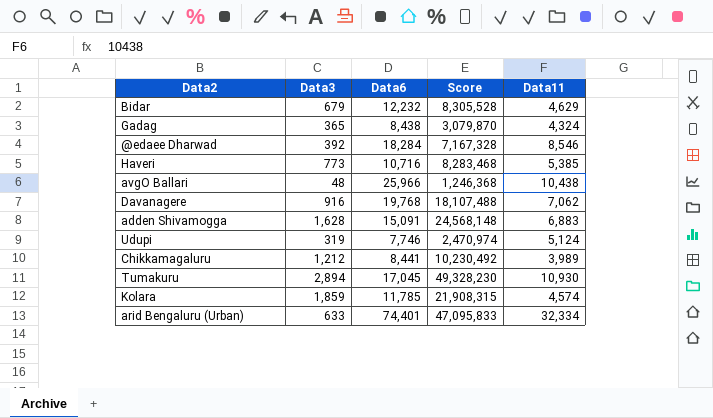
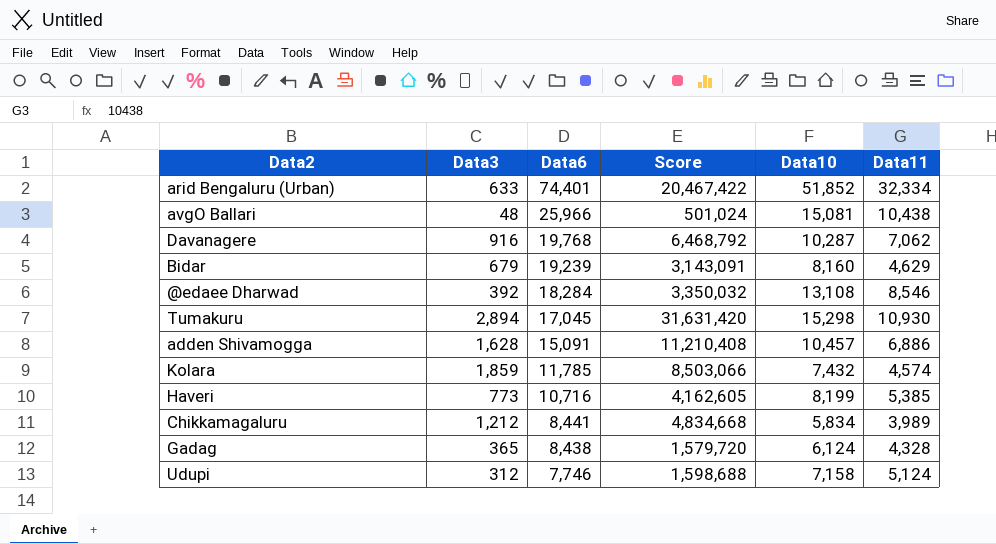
row order: none -> Data6 descending
column Score | formula: [Data3] * [Data6] -> [Data3] * [Data11]
column Data10 | position: none -> 5
Bidar | Data6: 12,232 -> 19,239
adden Shivamogga | Data11: 6,883 -> 6,886
Gadag | Data11: 4,324 -> 4,328
Udupi | Data3: 319 -> 312

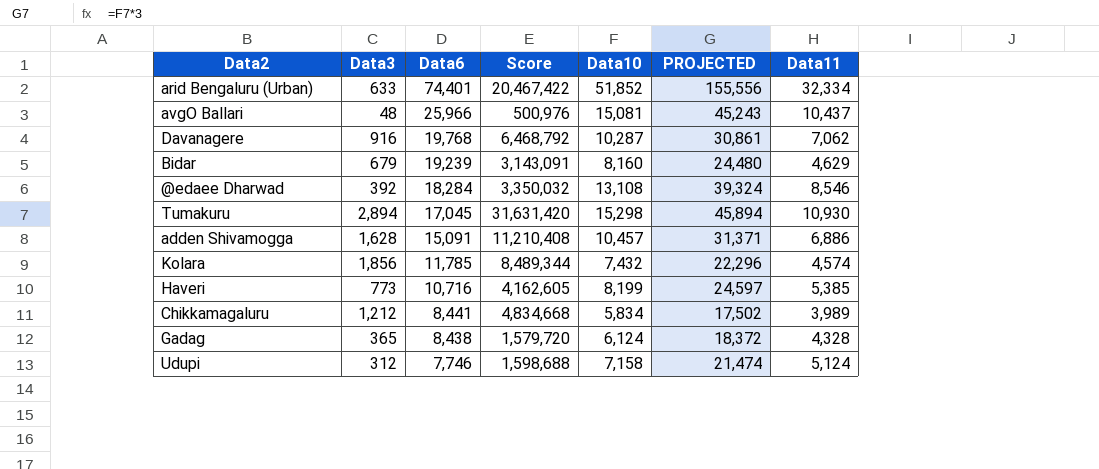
column PROJECTED | formula: none -> [Data10] * 3
avgO Ballari | Score: 501,024 -> 500,976
avgO Ballari | Data11: 10,438 -> 10,437
Kolara | Data3: 1,859 -> 1,856
Kolara | Score: 8,503,066 -> 8,489,344

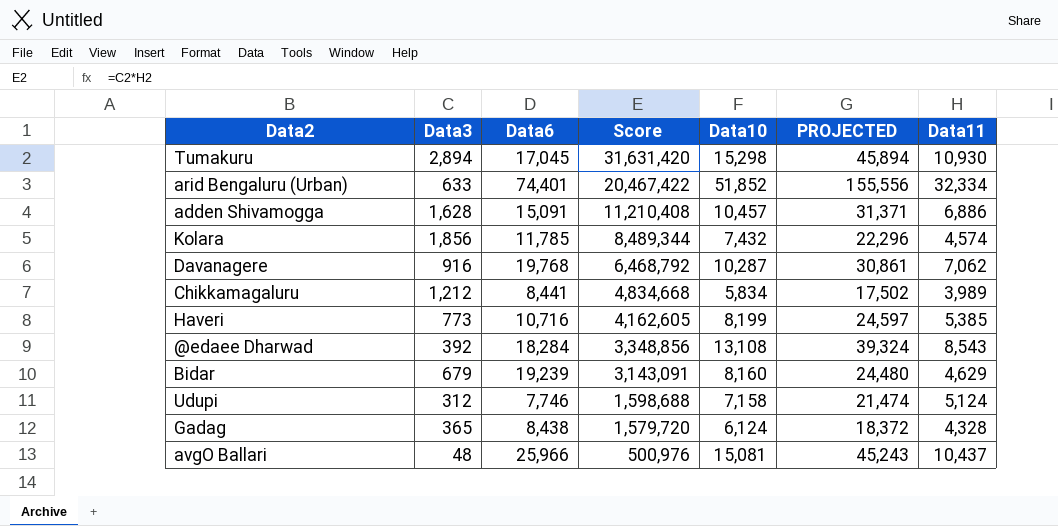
row order: Data6 descending -> Score descending
@edaee Dharwad | Score: 3,350,032 -> 3,348,856
@edaee Dharwad | Data11: 8,546 -> 8,543

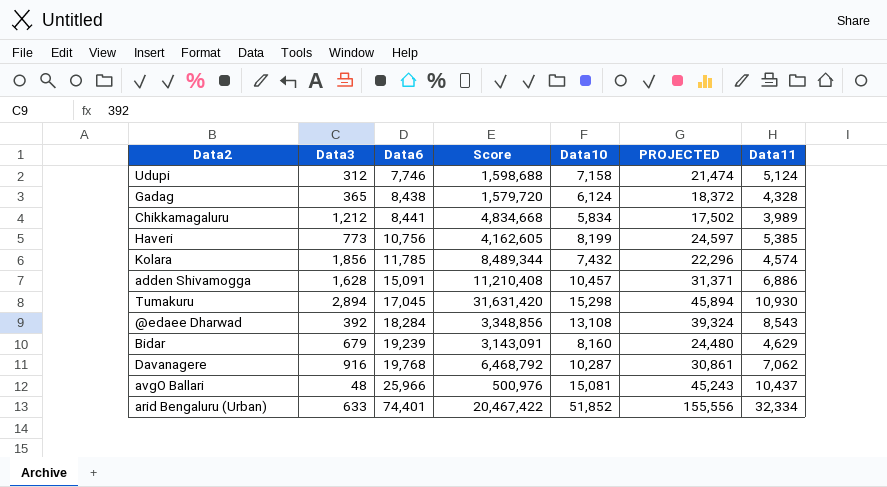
row order: Score descending -> Data6 ascending
Haveri | Data6: 10,716 -> 10,756

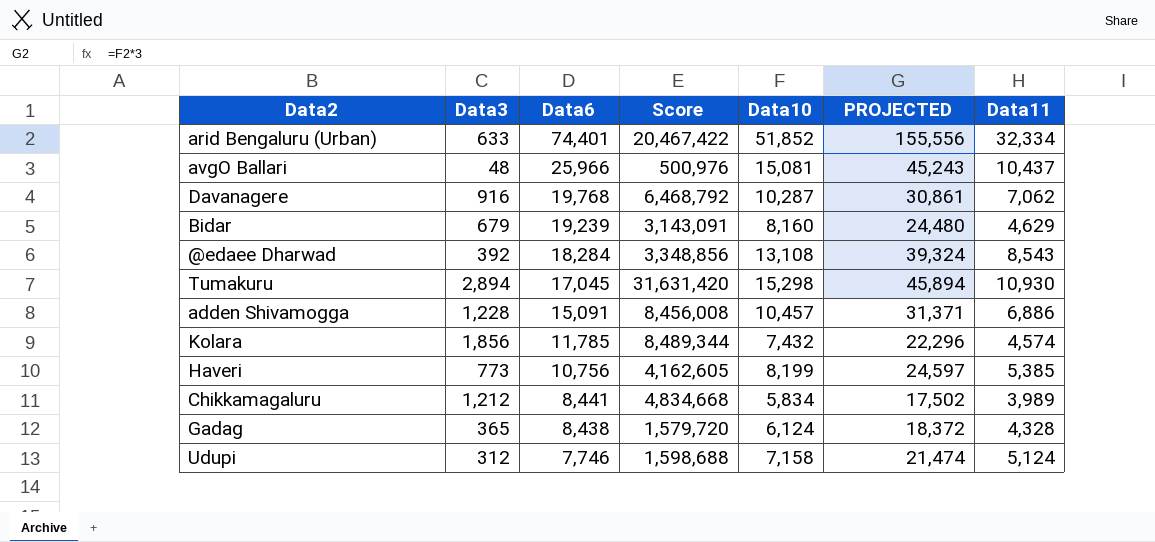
row order: Data6 ascending -> Data6 descending
adden Shivamogga | Data3: 1,628 -> 1,228
adden Shivamogga | Score: 11,210,408 -> 8,456,008

